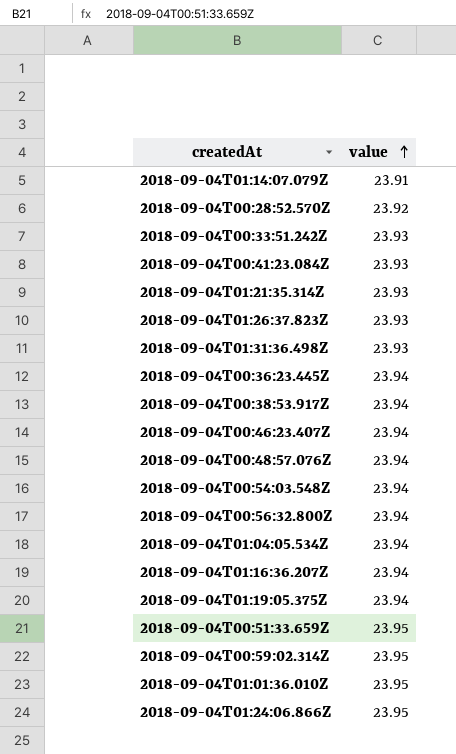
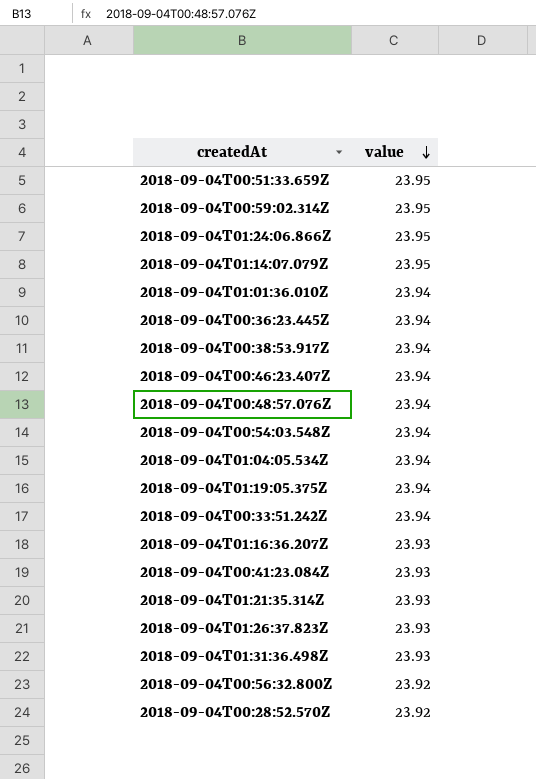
row order: value ascending -> value descending
2018-09-04T01:14:07.079Z | value: 23.91 -> 23.95
2018-09-04T01:01:36.010Z | value: 23.95 -> 23.94
2018-09-04T00:33:51.242Z | value: 23.93 -> 23.94
2018-09-04T01:16:36.207Z | value: 23.94 -> 23.93
2018-09-04T00:56:32.800Z | value: 23.94 -> 23.92

